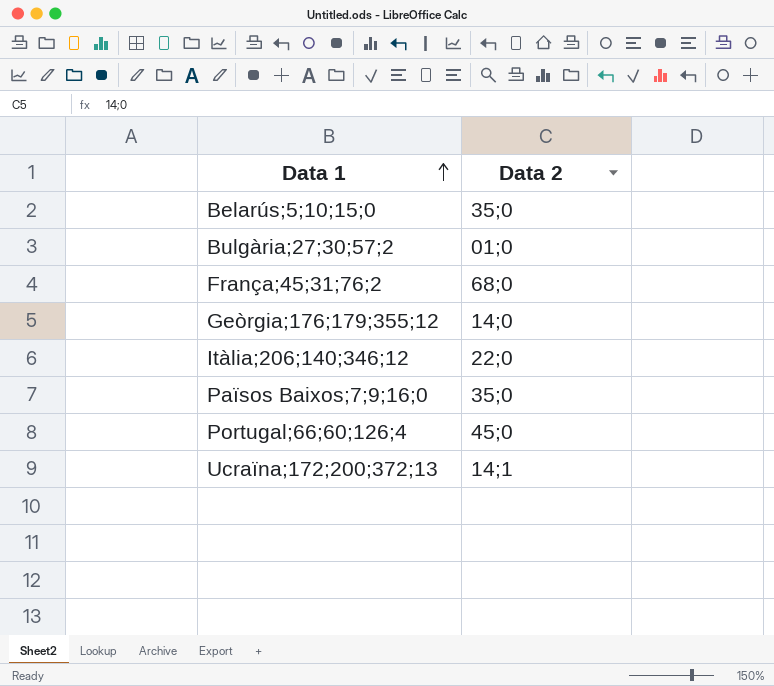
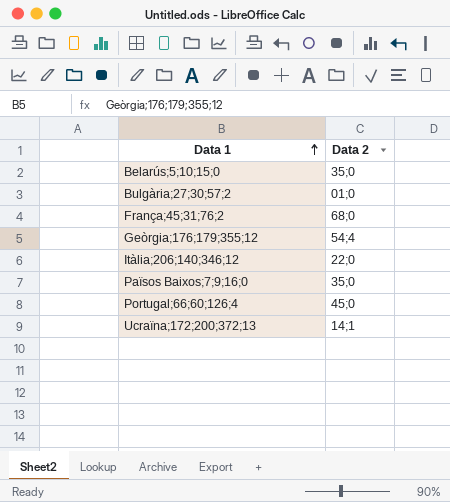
Geòrgia;176;179;355;12 | Data 2: 14;0 -> 54;4

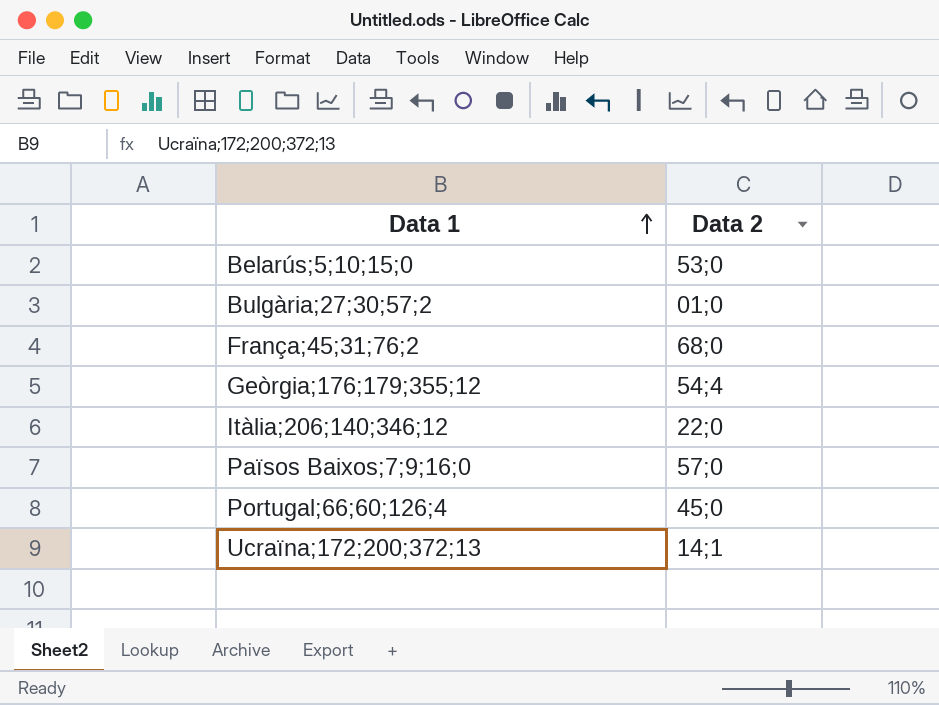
Belarús;5;10;15;0 | Data 2: 35;0 -> 53;0
Països Baixos;7;9;16;0 | Data 2: 35;0 -> 57;0

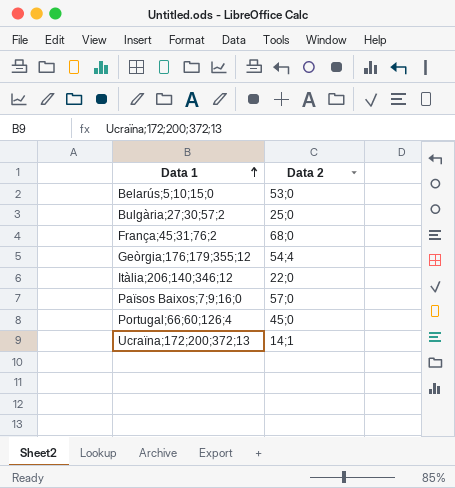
Bulgària;27;30;57;2 | Data 2: 01;0 -> 25;0

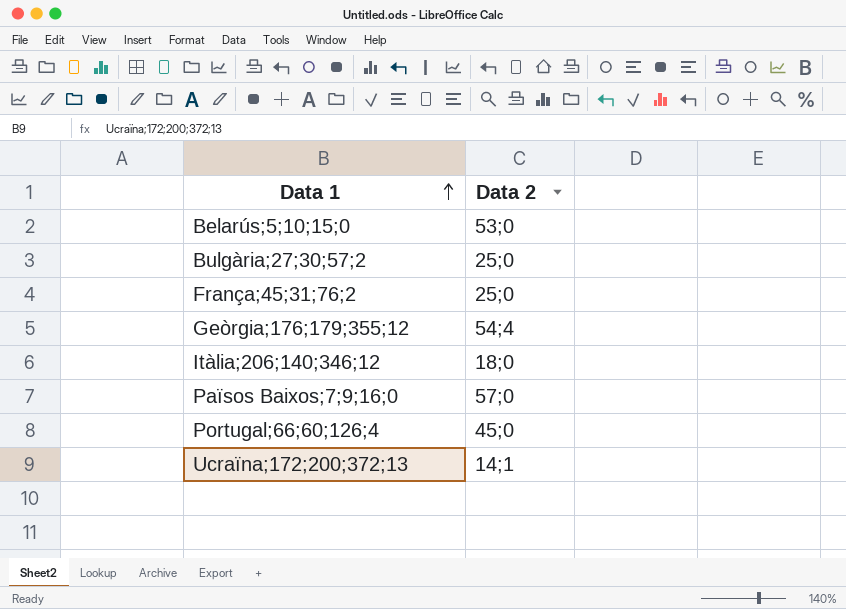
França;45;31;76;2 | Data 2: 68;0 -> 25;0
Itàlia;206;140;346;12 | Data 2: 22;0 -> 18;0

